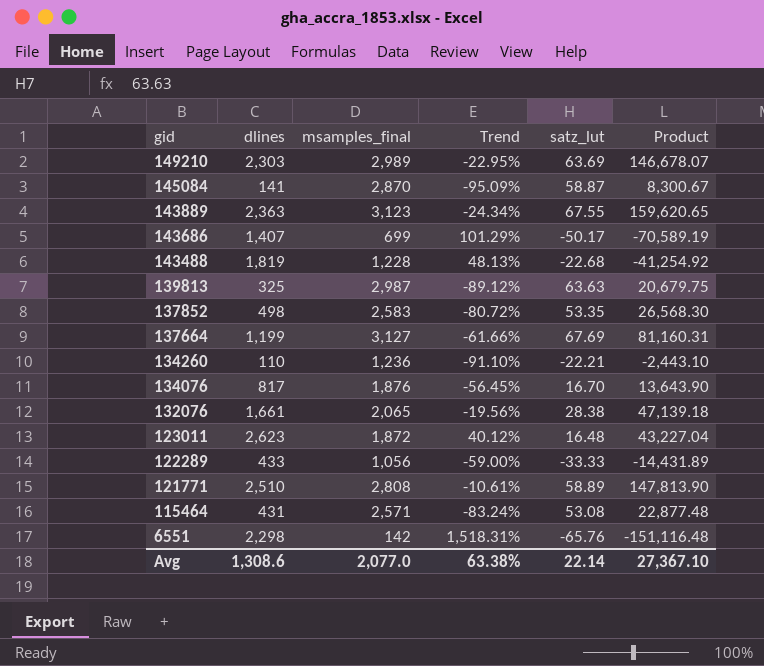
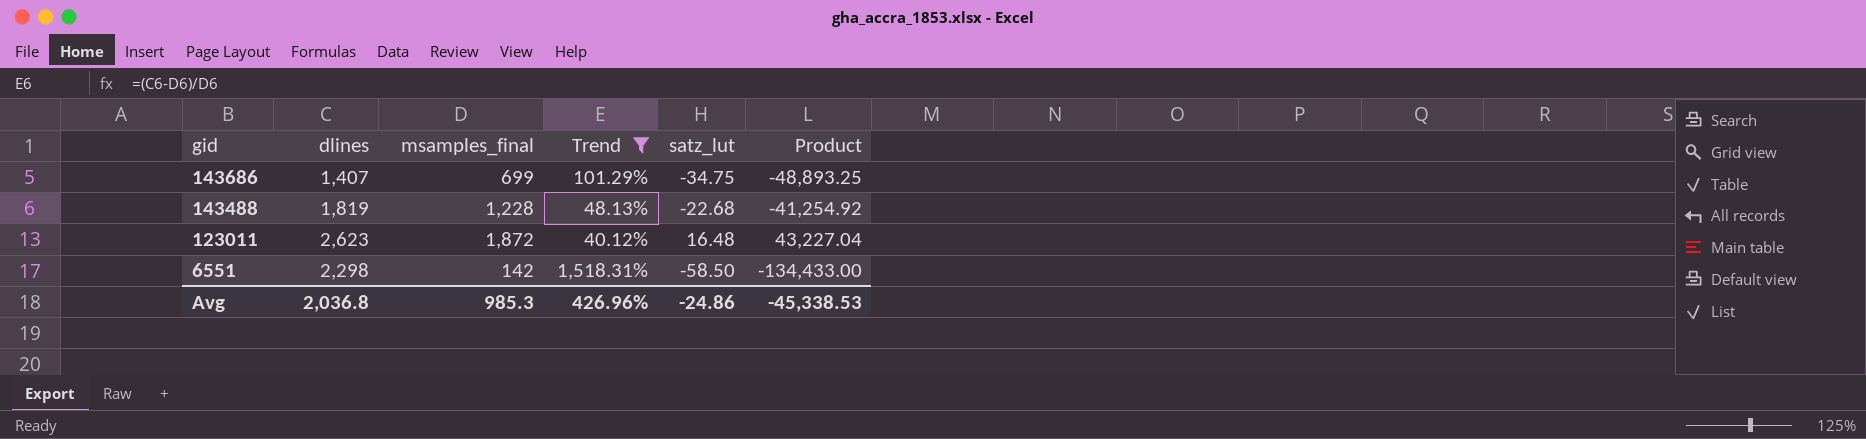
filter: none -> Trend >= 40.12%
143686 | satz_lut: -50.17 -> -34.75
143686 | Product: -70,589.19 -> -48,893.25
6551 | satz_lut: -65.76 -> -58.50
6551 | Product: -151,116.48 -> -134,433.00
Avg | dlines: 1,308.6 -> 2,036.8
Avg | msamples_final: 2,077.0 -> 985.3
Avg | Trend: 63.38% -> 426.96%
Avg | satz_lut: 22.14 -> -24.86
Avg | Product: 27,367.10 -> -45,338.53

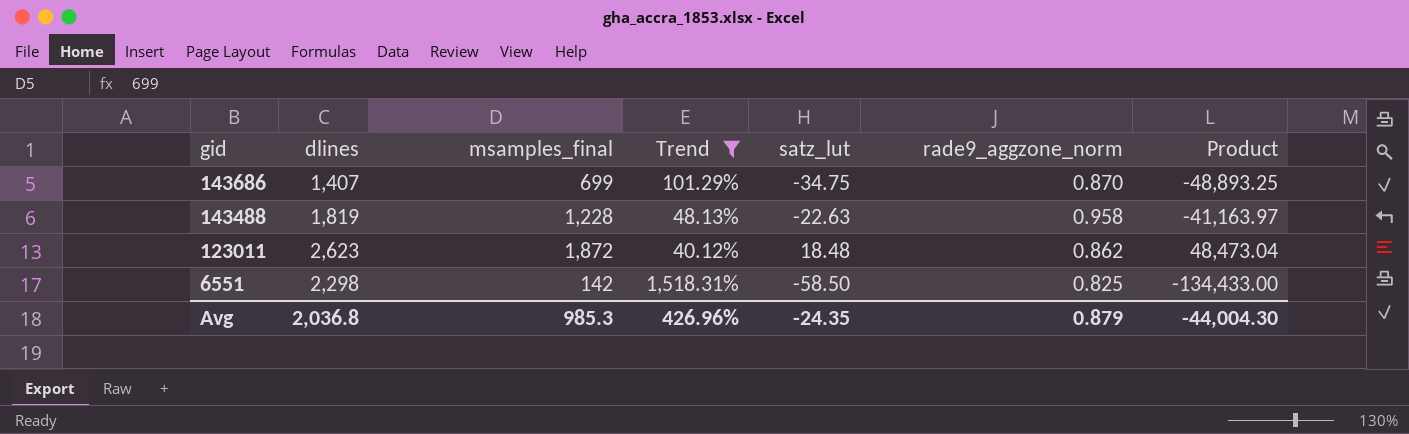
column rade9_aggzone_norm | position: none -> 6
143488 | satz_lut: -22.68 -> -22.63
143488 | Product: -41,254.92 -> -41,163.97
123011 | satz_lut: 16.48 -> 18.48
123011 | Product: 43,227.04 -> 48,473.04
Avg | satz_lut: -24.86 -> -24.35
Avg | Product: -45,338.53 -> -44,004.30

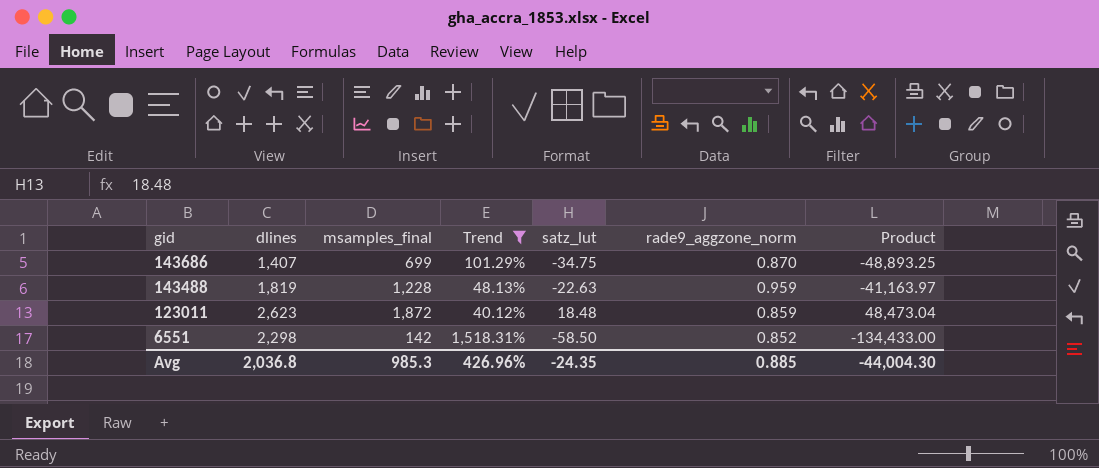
143488 | rade9_aggzone_norm: 0.958 -> 0.959
123011 | rade9_aggzone_norm: 0.862 -> 0.859
6551 | rade9_aggzone_norm: 0.825 -> 0.852
Avg | rade9_aggzone_norm: 0.879 -> 0.885

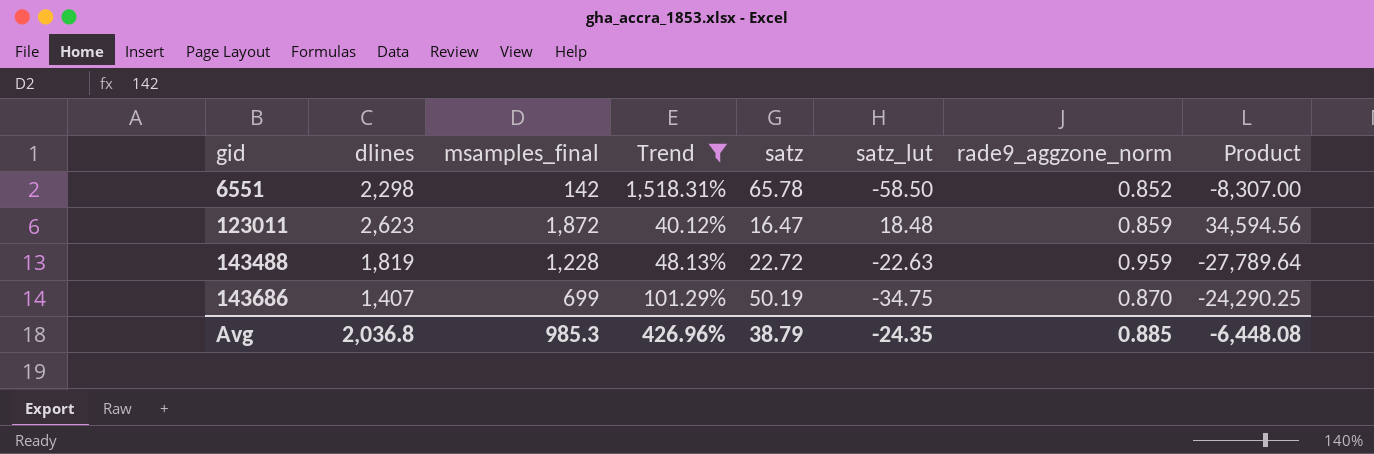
row order: gid descending -> gid ascending
column satz | position: none -> 5
column Product | formula: [dlines] * [satz_lut] -> [msamples_final] * [satz_lut]
Avg | Product: -44,004.30 -> -6,448.08

